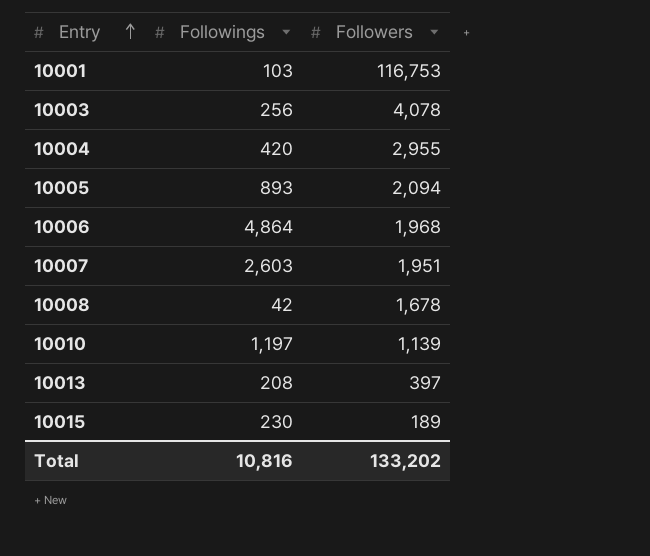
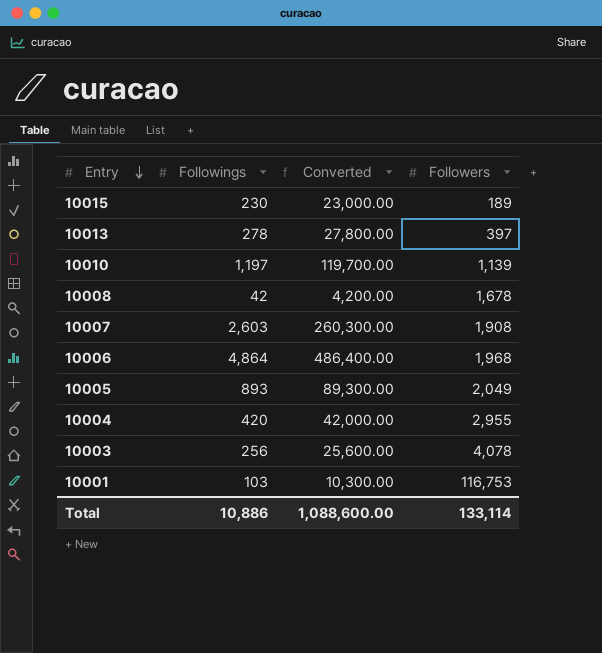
row order: Entry ascending -> Entry descending
column Converted | formula: none -> [Followings] * 100
10013 | Followings: 208 -> 278
10007 | Followers: 1,951 -> 1,908
10005 | Followers: 2,094 -> 2,049
Total | Followings: 10,816 -> 10,886
Total | Followers: 133,202 -> 133,114

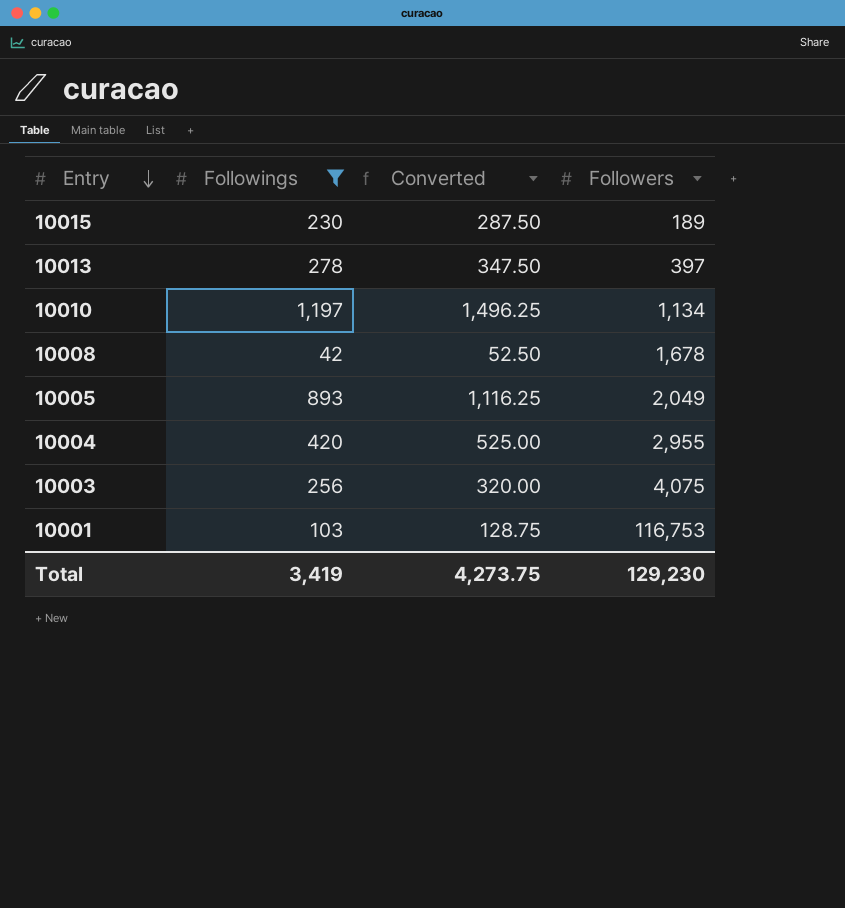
filter: none -> Followings <= 1,197
column Converted | formula: [Followings] * 100 -> [Followings] * 1.25
10010 | Followers: 1,139 -> 1,134
10003 | Followers: 4,078 -> 4,075
Total | Followings: 10,886 -> 3,419
Total | Converted: 1,088,600.00 -> 4,273.75
Total | Followers: 133,114 -> 129,230

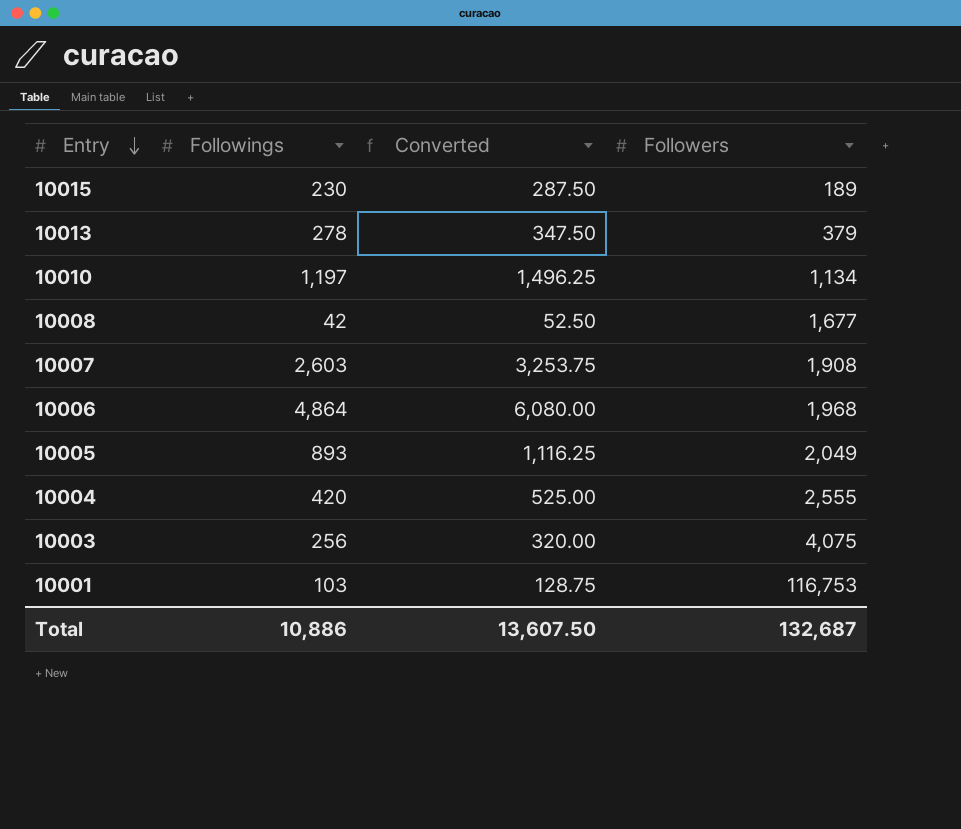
filter: Followings <= 1,197 -> none
10013 | Followers: 397 -> 379
10008 | Followers: 1,678 -> 1,677
10004 | Followers: 2,955 -> 2,555
Total | Followings: 3,419 -> 10,886
Total | Converted: 4,273.75 -> 13,607.50
Total | Followers: 129,230 -> 132,687

